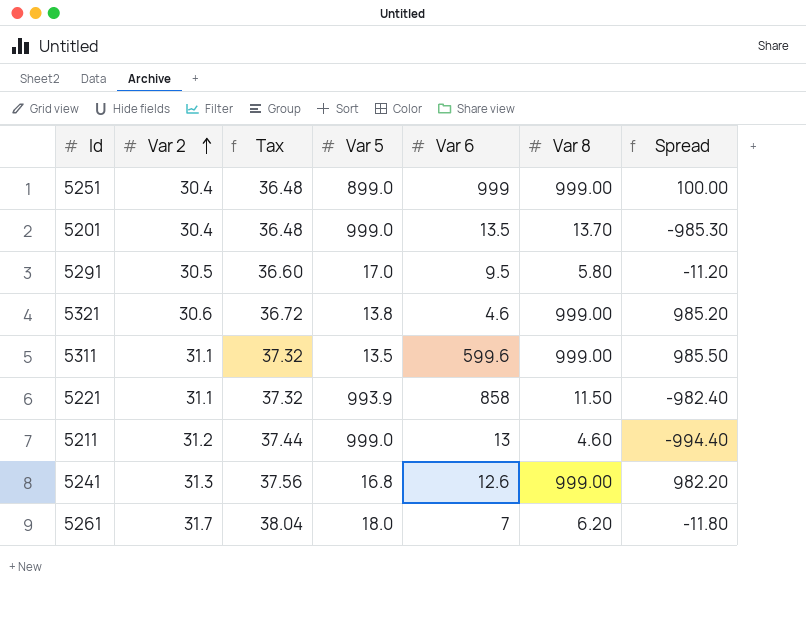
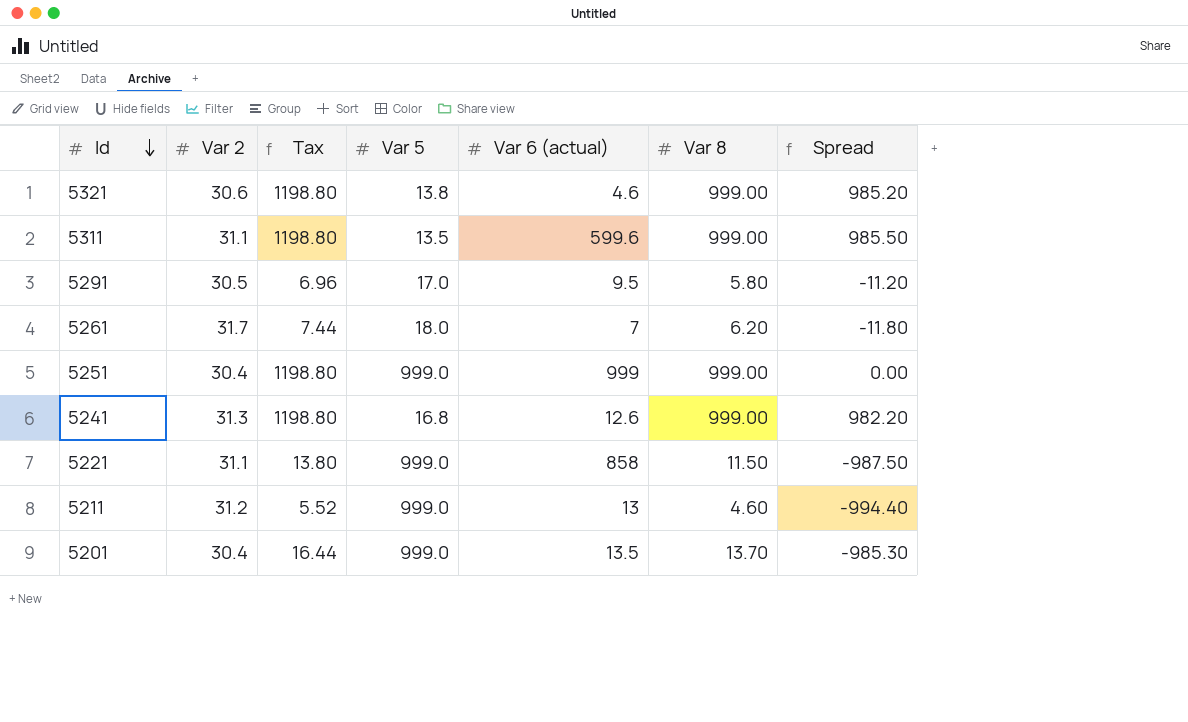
row order: Var 2 ascending -> Id descending
column Tax | formula: [Var 2] * 1.2 -> [Var 8] * 1.2
column name: Var 6 -> Var 6 (actual)
5251 | Var 5: 899.0 -> 999.0
5251 | Spread: 100.00 -> 0.00
5221 | Var 5: 993.9 -> 999.0
5221 | Spread: -982.40 -> -987.50

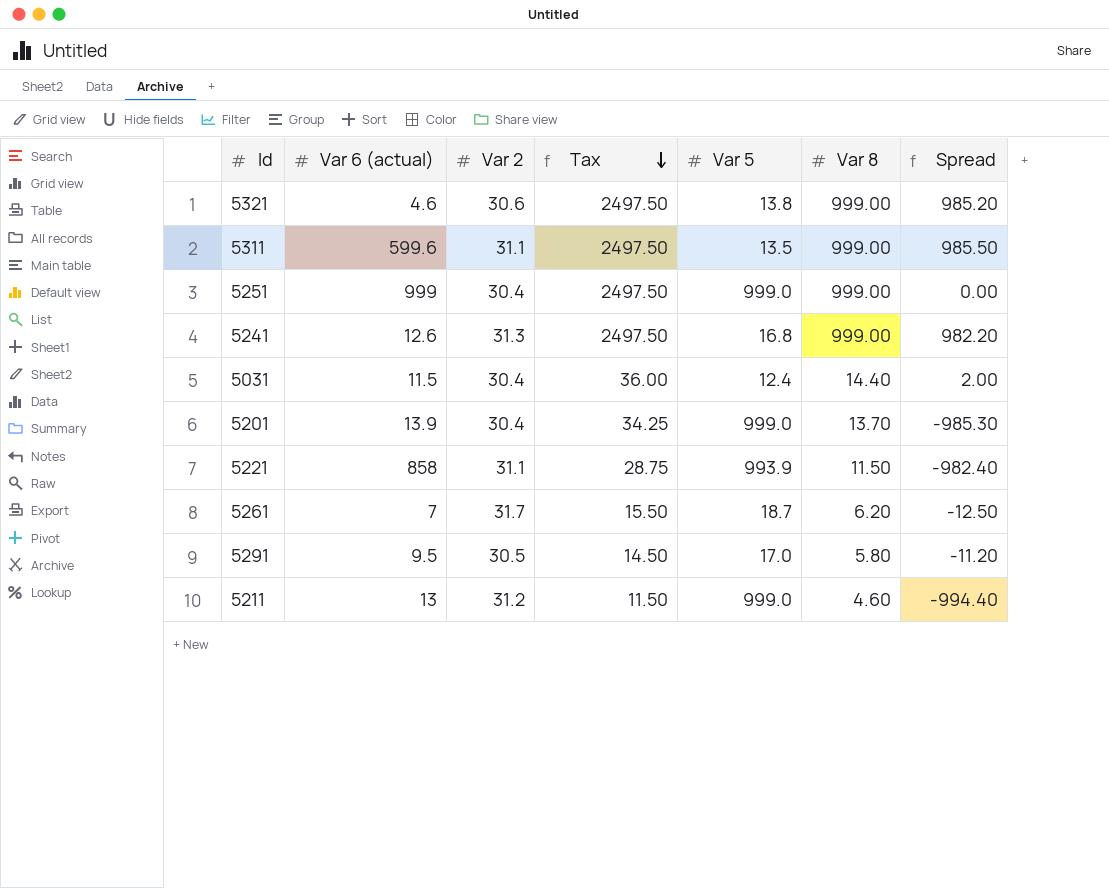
row order: Id descending -> Tax descending
column Var 6 (actual) | position: 5 -> 2
column Tax | formula: [Var 8] * 1.2 -> [Var 8] * 2.5
row 5031: none -> 11.5 | 30.4 | 36.00 | 12.4 | 14.40 | 2.00
5201 | Var 6 (actual): 13.5 -> 13.9
5221 | Var 5: 999.0 -> 993.9
5221 | Spread: -987.50 -> -982.40
5261 | Var 5: 18.0 -> 18.7
5261 | Spread: -11.80 -> -12.50

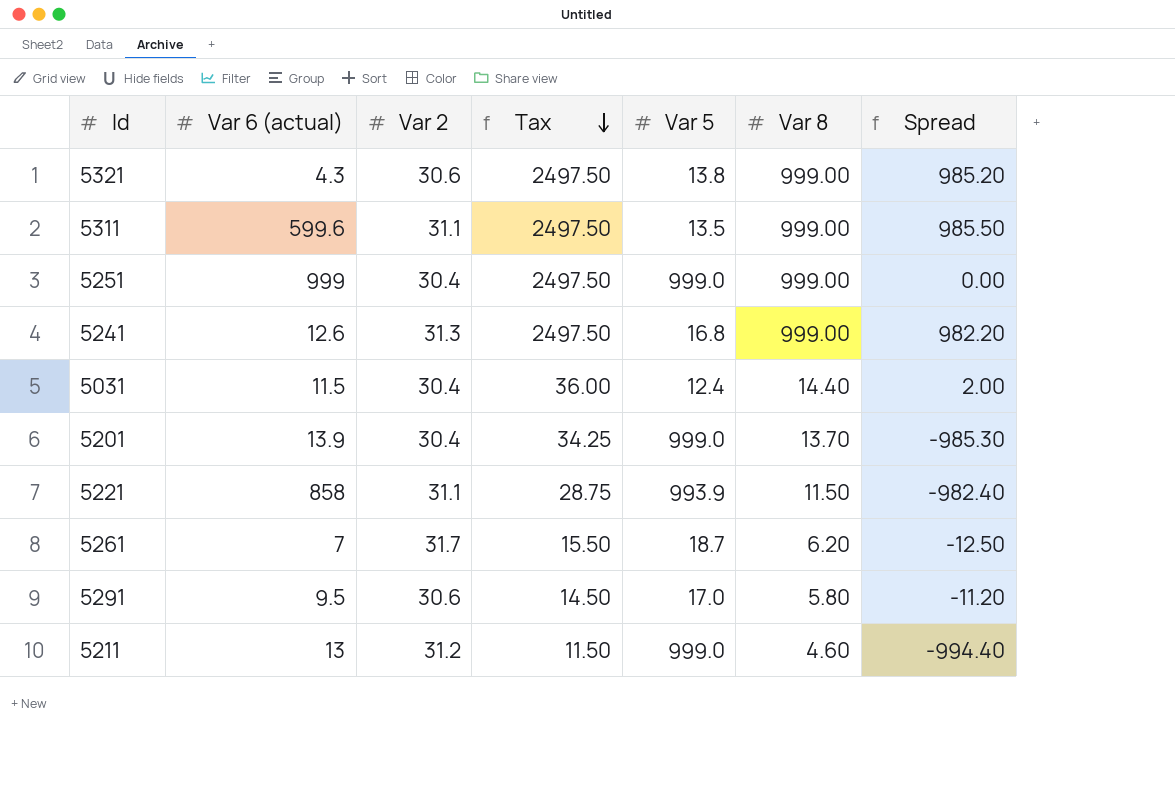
5321 | Var 6 (actual): 4.6 -> 4.3
5291 | Var 2: 30.5 -> 30.6

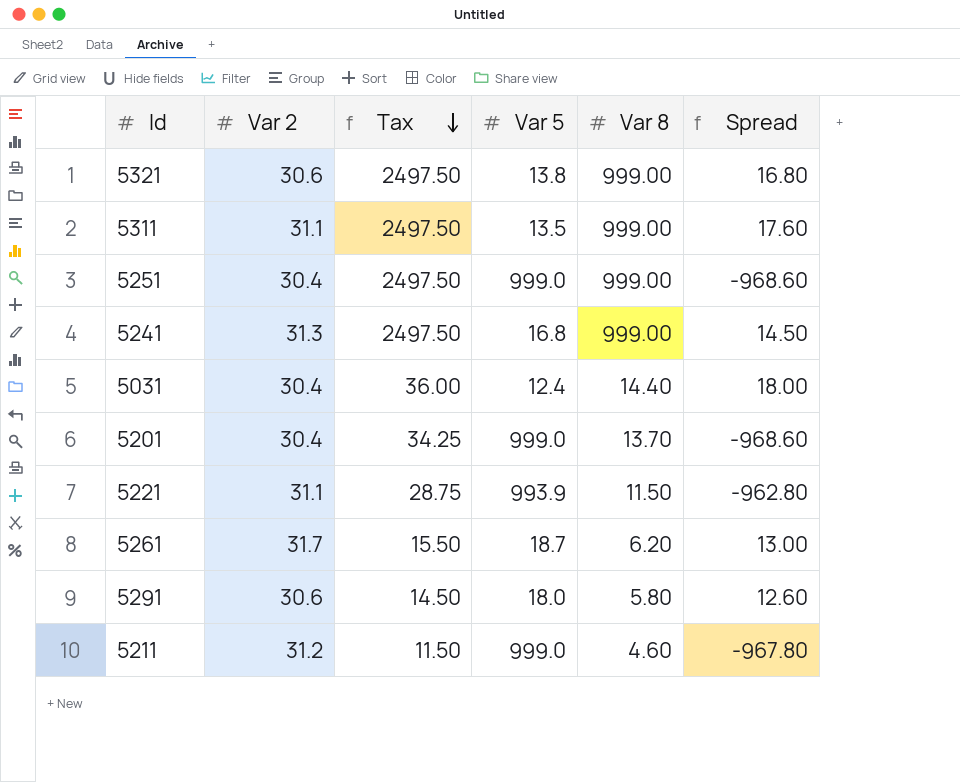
column Var 6 (actual) | position: 2 -> none
column Spread | formula: [Var 8] - [Var 5] -> [Var 2] - [Var 5]
5291 | Var 5: 17.0 -> 18.0

